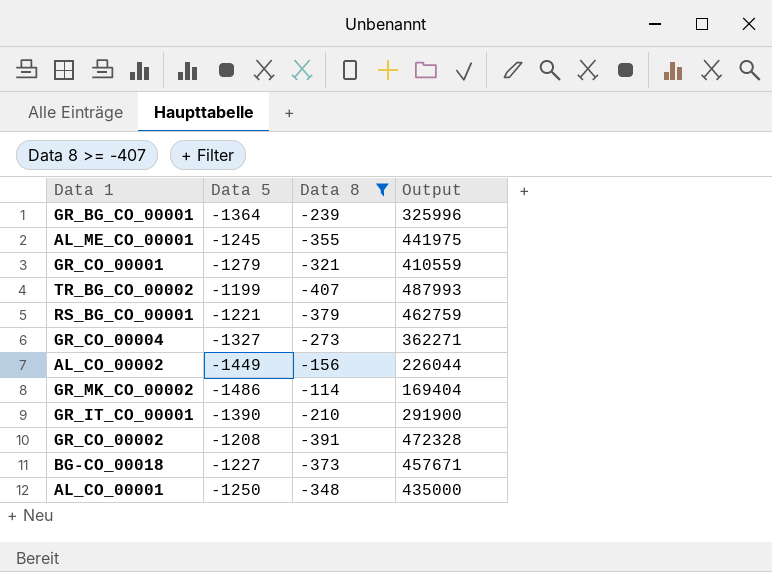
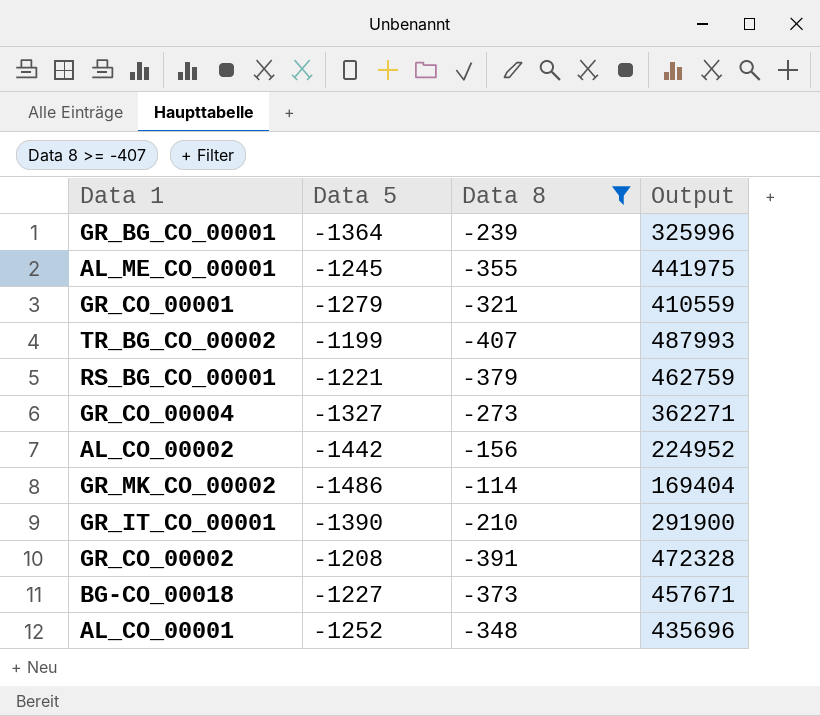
AL_CO_00002 | Data 5: -1449 -> -1442
AL_CO_00002 | Output: 226044 -> 224952
AL_CO_00001 | Data 5: -1250 -> -1252
AL_CO_00001 | Output: 435000 -> 435696

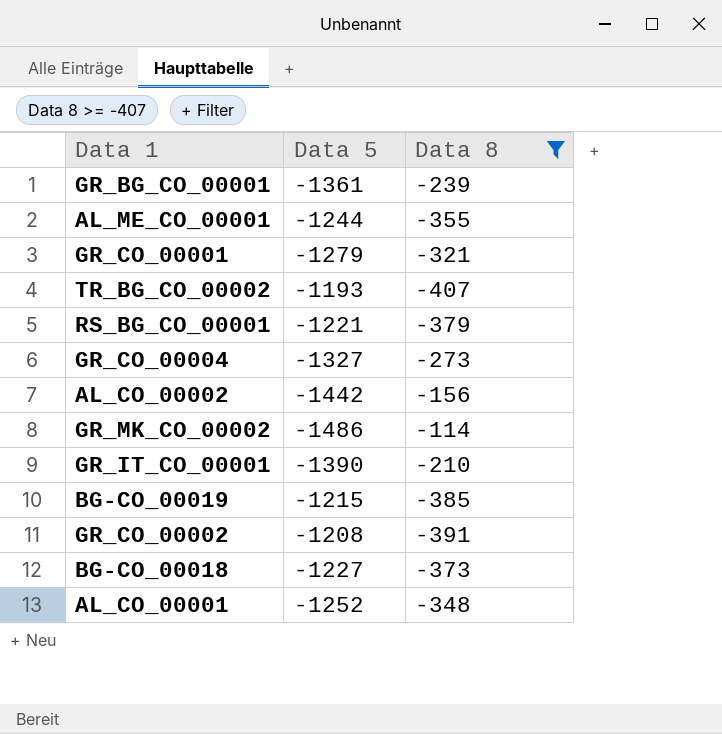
column Output | formula: [Data 5] * [Data 8] -> none
GR_BG_CO_00001 | Data 5: -1364 -> -1361
AL_ME_CO_00001 | Data 5: -1245 -> -1244
TR_BG_CO_00002 | Data 5: -1199 -> -1193
row BG-CO_00019: none -> -1215 | -385

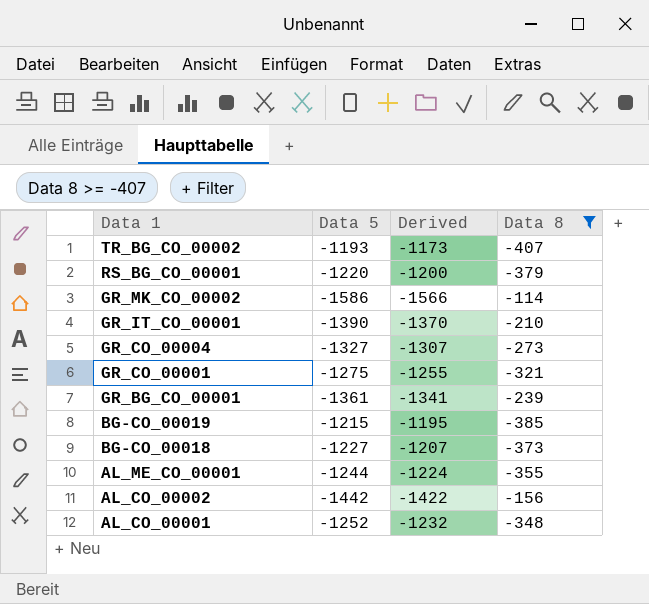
row order: none -> Data 1 descending
column Derived | formula: none -> [Data 5] + 20
row GR_CO_00002: -1208 | -391 -> none
RS_BG_CO_00001 | Data 5: -1221 -> -1220
GR_MK_CO_00002 | Data 5: -1486 -> -1586
GR_CO_00001 | Data 5: -1279 -> -1275

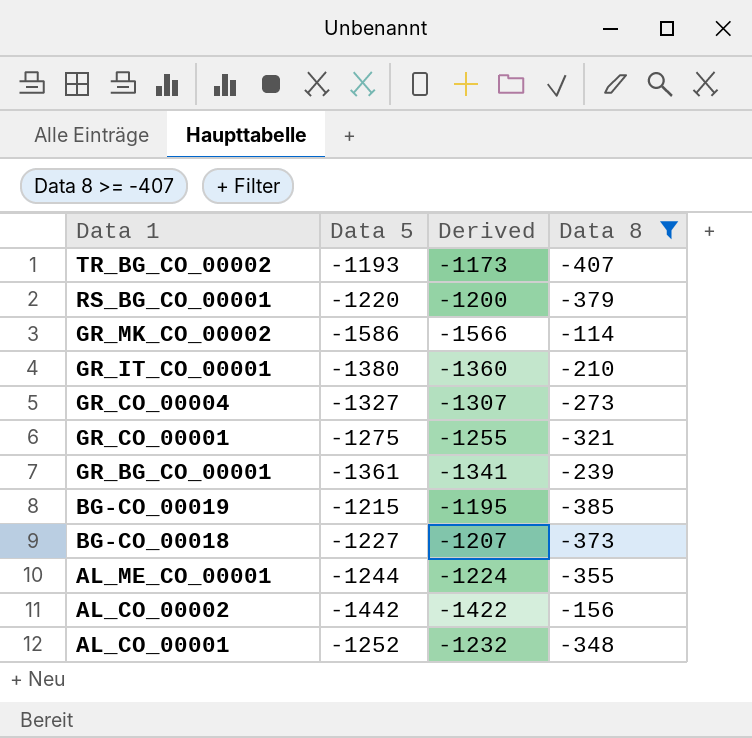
GR_IT_CO_00001 | Data 5: -1390 -> -1380
GR_IT_CO_00001 | Derived: -1370 -> -1360

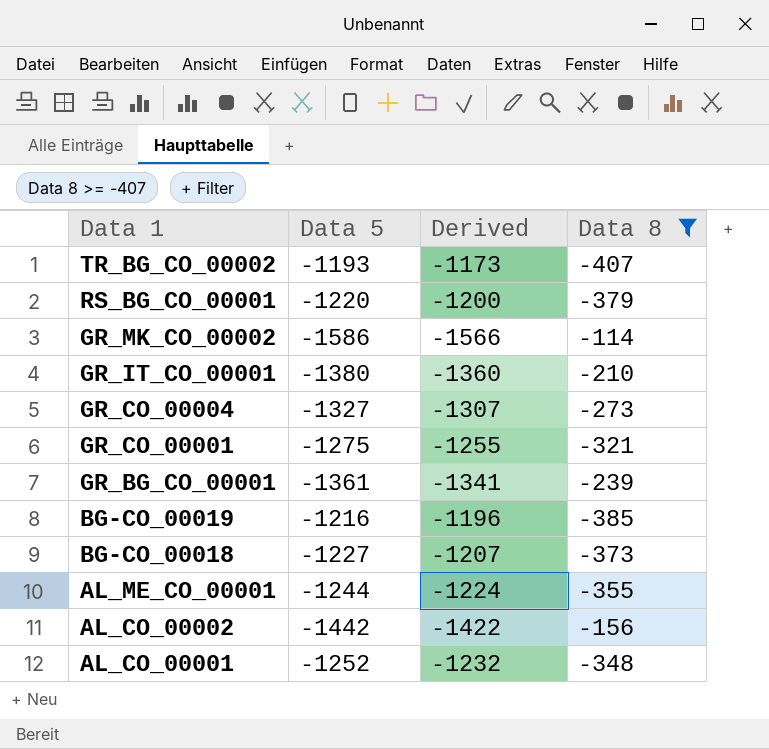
BG-CO_00019 | Data 5: -1215 -> -1216
BG-CO_00019 | Derived: -1195 -> -1196

